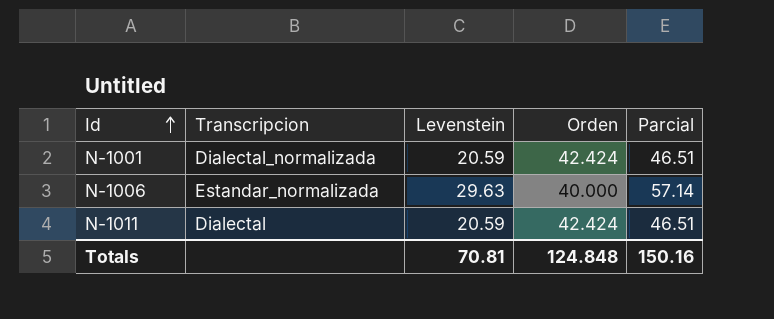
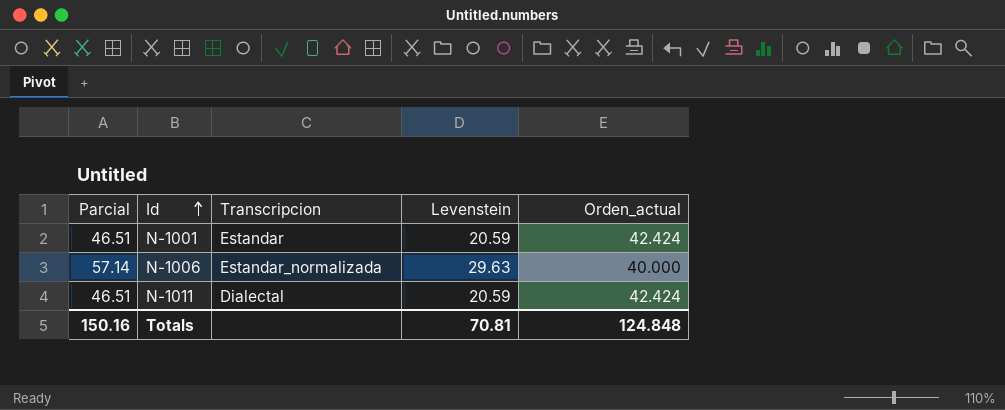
column Parcial | position: 5 -> 1
column name: Orden -> Orden_actual
N-1001 | Transcripcion: Dialectal_normalizada -> Estandar

